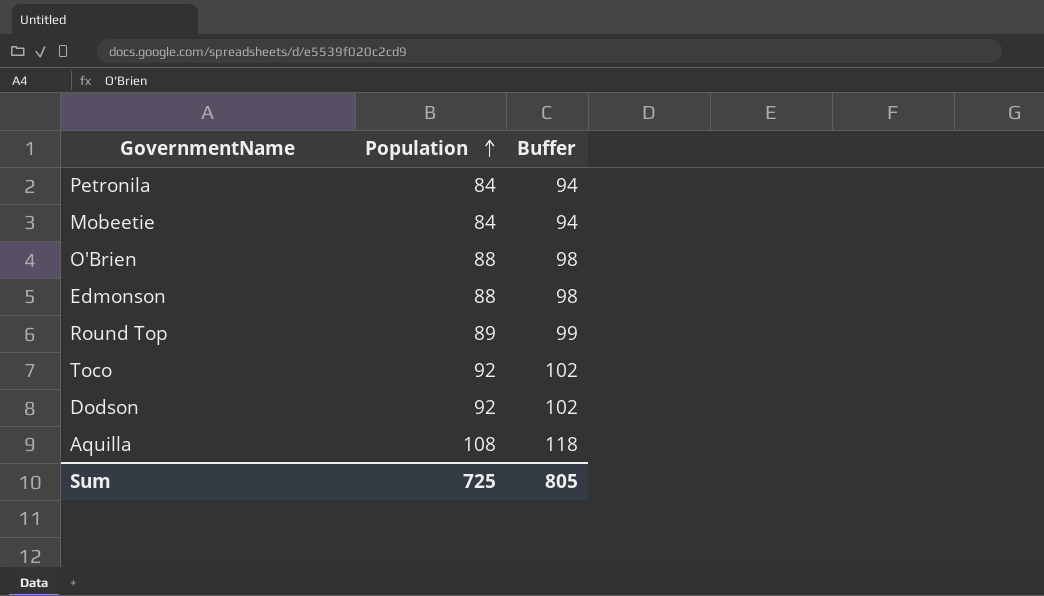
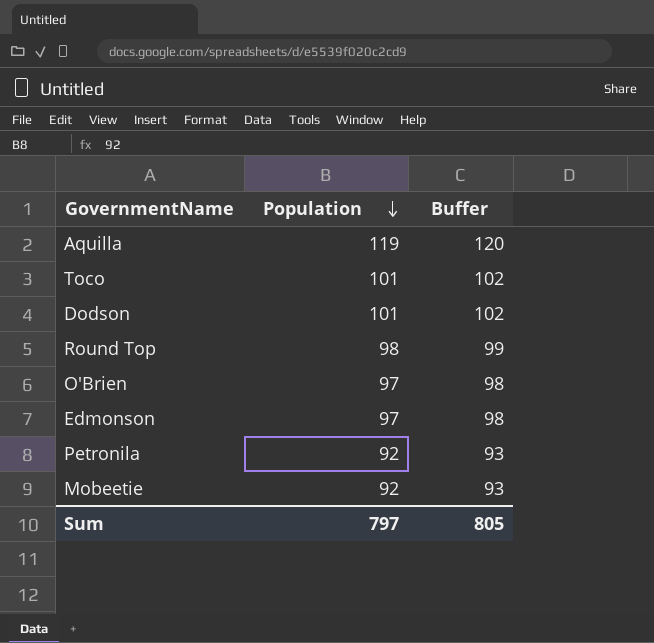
row order: Population ascending -> Population descending
column Buffer | formula: [Population] + 10 -> [Population] + 1
Aquilla | Population: 108 -> 119
Toco | Population: 92 -> 101
Dodson | Population: 92 -> 101
Round Top | Population: 89 -> 98
O'Brien | Population: 88 -> 97
Edmonson | Population: 88 -> 97
Petronila | Population: 84 -> 92
Mobeetie | Population: 84 -> 92
Sum | Population: 725 -> 797

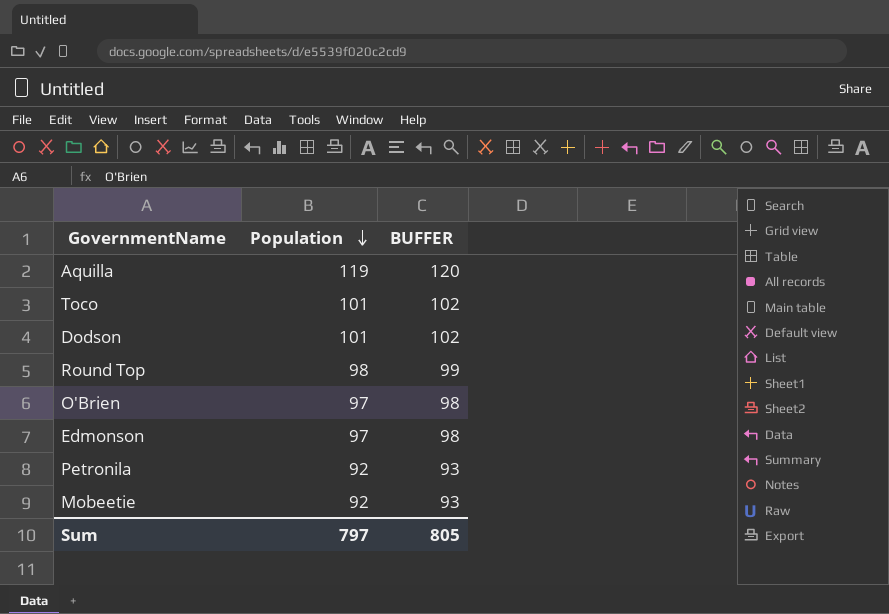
column name: Buffer -> BUFFER

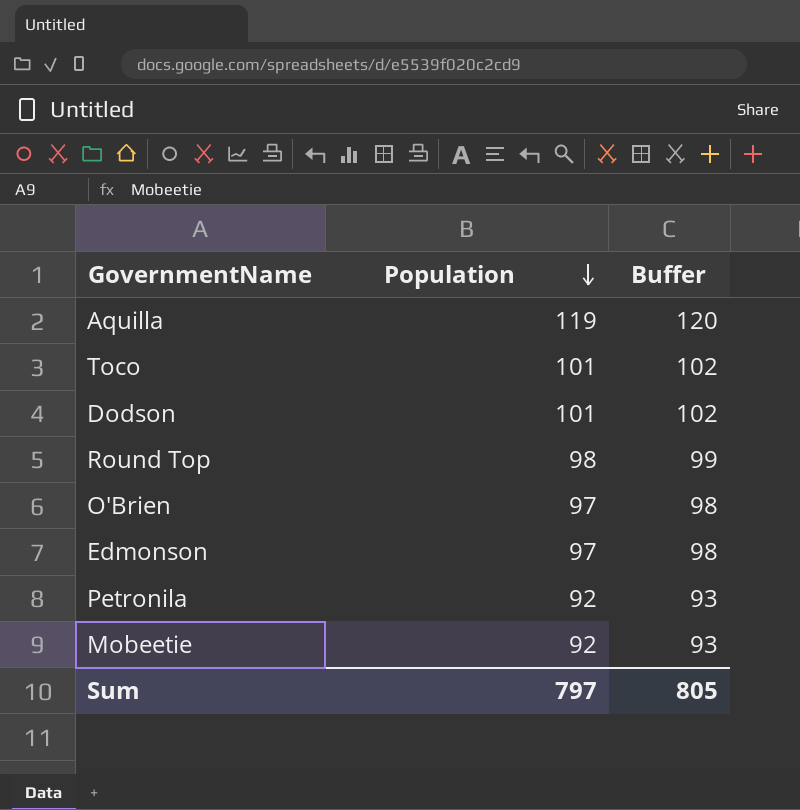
column name: BUFFER -> Buffer

